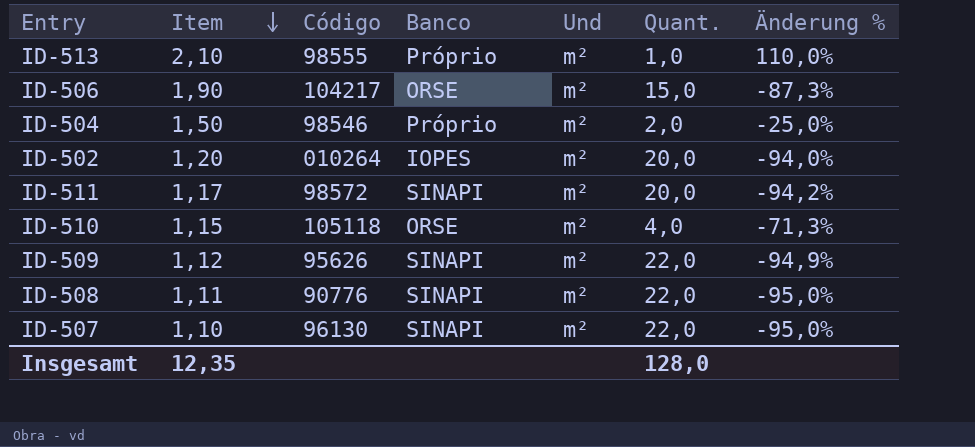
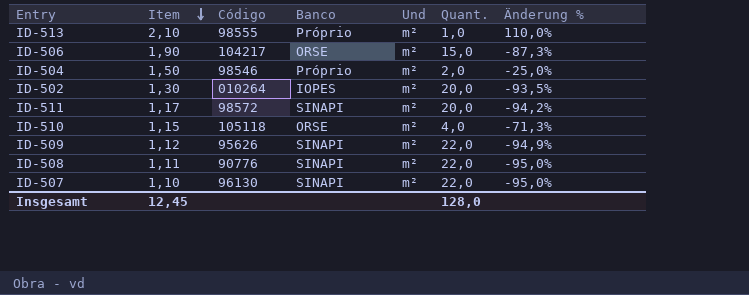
ID-502 | Item: 1,20 -> 1,30
ID-502 | Änderung %: -94,0% -> -93,5%
Insgesamt | Item: 12,35 -> 12,45

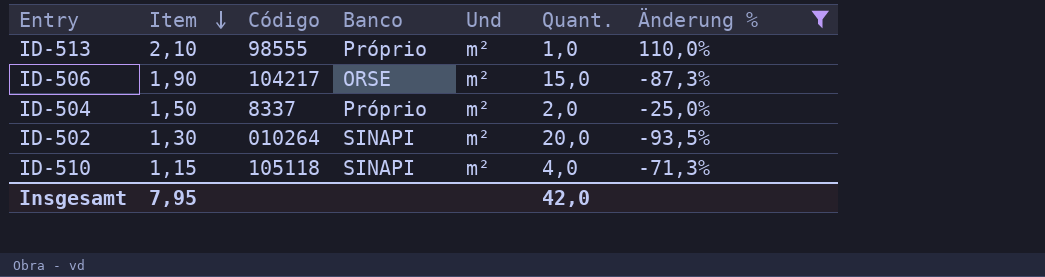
filter: none -> Änderung % >= -93,5%
ID-504 | Código: 98546 -> 8337
ID-502 | Banco: IOPES -> SINAPI
ID-510 | Banco: ORSE -> SINAPI
Insgesamt | Item: 12,45 -> 7,95
Insgesamt | Quant.: 128,0 -> 42,0

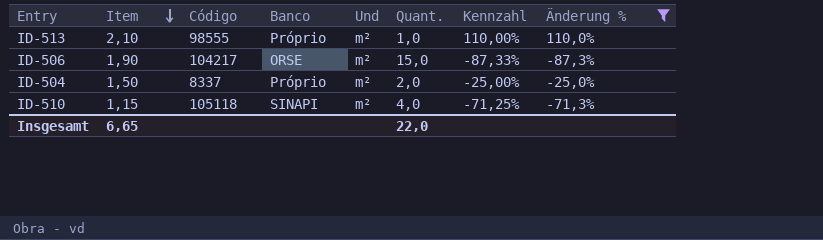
column Kennzahl | formula: none -> ([Item] - [Quant.]) / [Quant.]
row ID-502: 1,30 | 010264 | SINAPI | m² | 20,0 | -93,5% -> none
Insgesamt | Item: 7,95 -> 6,65
Insgesamt | Quant.: 42,0 -> 22,0

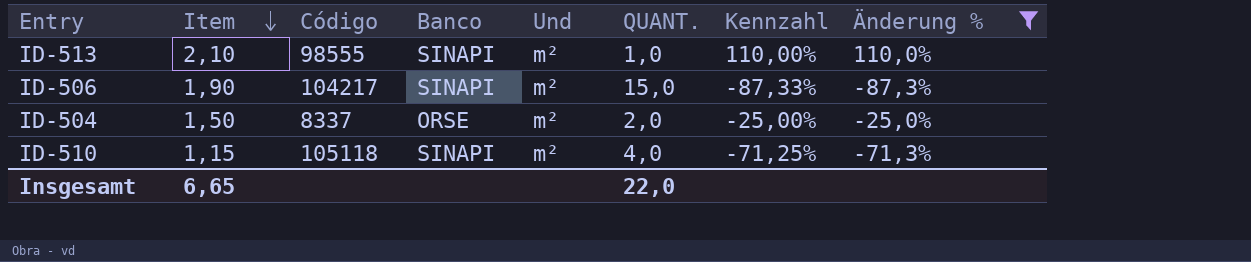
column name: Quant. -> QUANT.
ID-513 | Banco: Próprio -> SINAPI
ID-506 | Banco: ORSE -> SINAPI
ID-504 | Banco: Próprio -> ORSE

